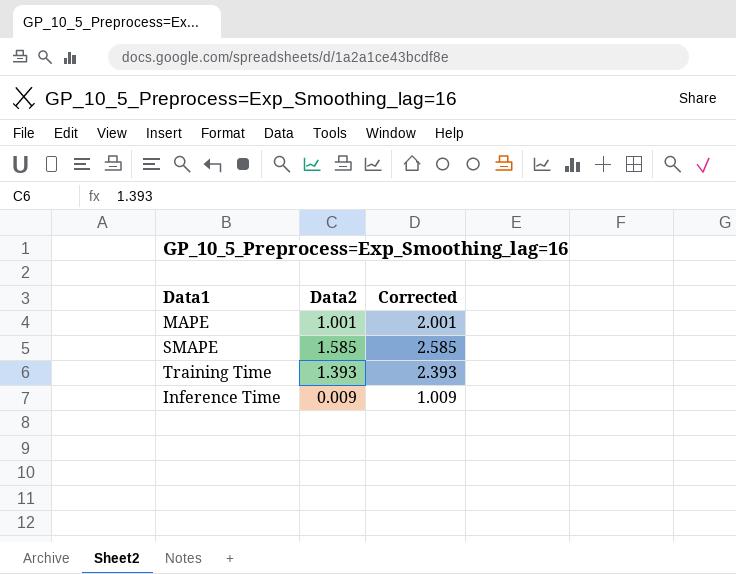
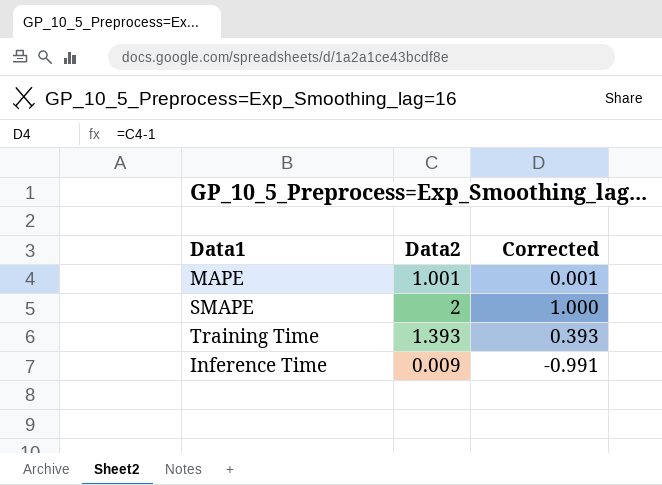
column Corrected | formula: [Data2] + 1 -> [Data2] - 1
SMAPE | Data2: 1.585 -> 2

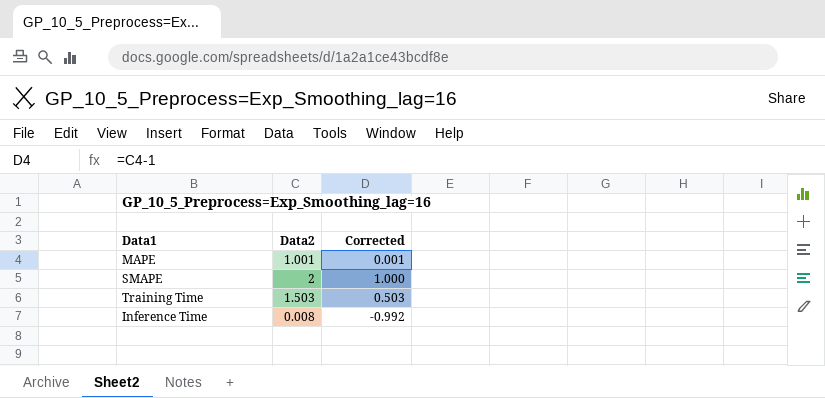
Training Time | Data2: 1.393 -> 1.503
Training Time | Corrected: 0.393 -> 0.503
Inference Time | Data2: 0.009 -> 0.008
Inference Time | Corrected: -0.991 -> -0.992

